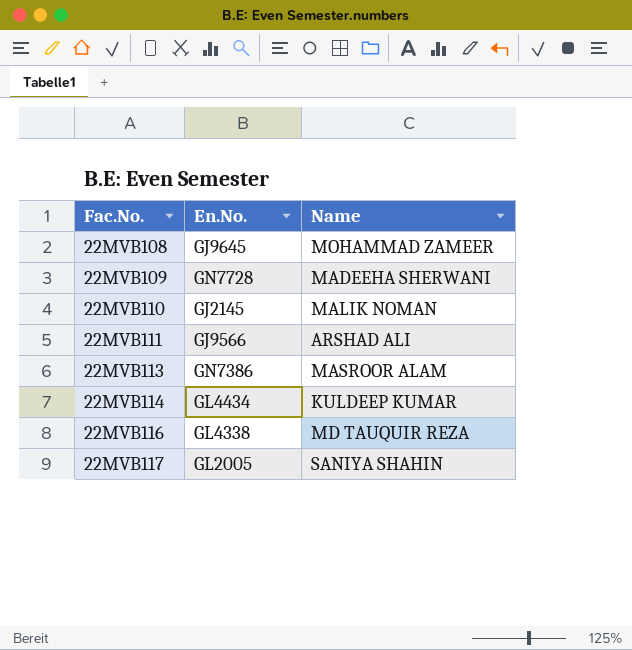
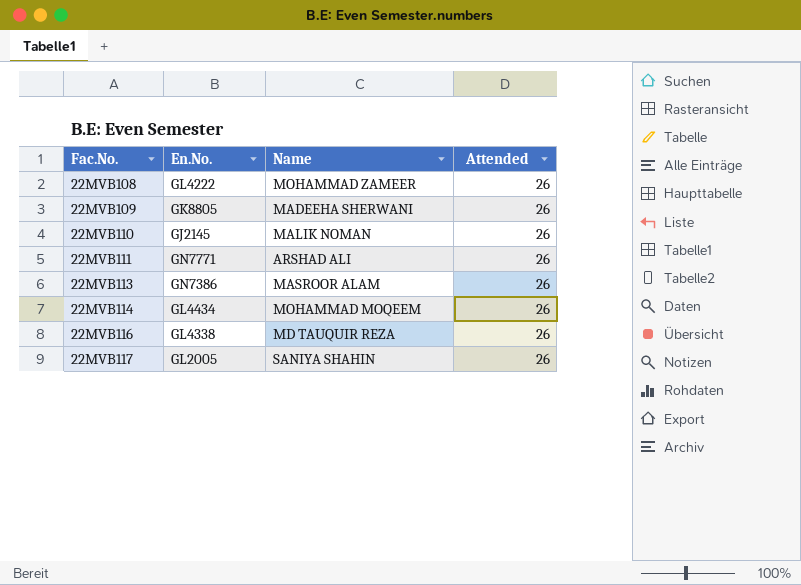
column Attended | position: none -> 4
22MVB108 | En.No.: GJ9645 -> GL4222
22MVB109 | En.No.: GN7728 -> GK8805
22MVB111 | En.No.: GJ9566 -> GN7771
22MVB114 | Name: KULDEEP KUMAR -> MOHAMMAD MOQEEM

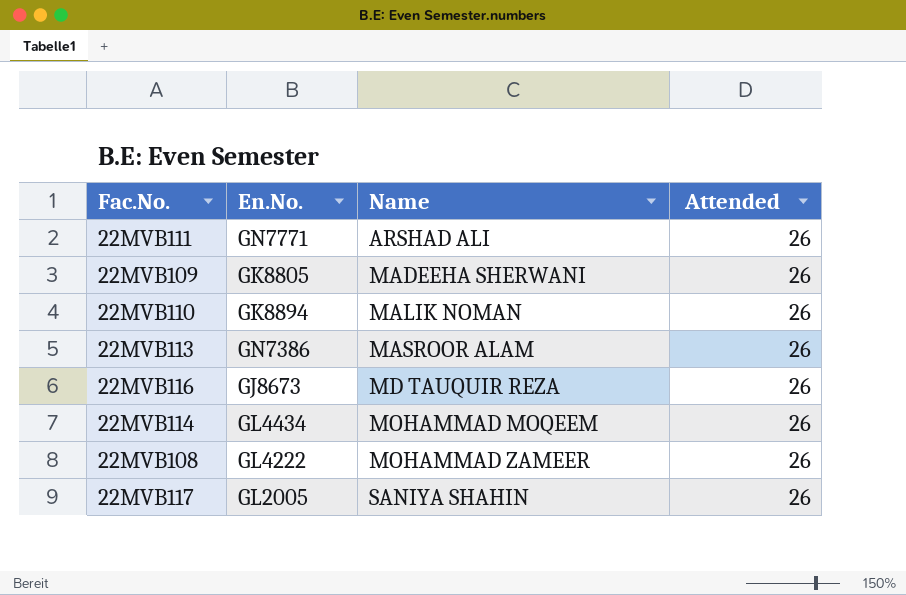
row order: Fac.No. ascending -> Name ascending
22MVB110 | En.No.: GJ2145 -> GK8894
22MVB116 | En.No.: GL4338 -> GJ8673

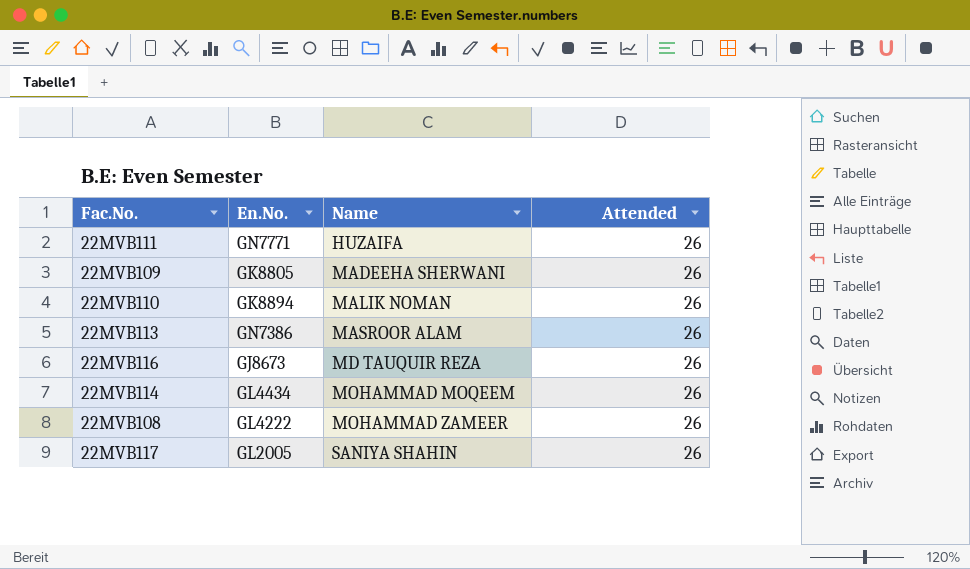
22MVB111 | Name: ARSHAD ALI -> HUZAIFA

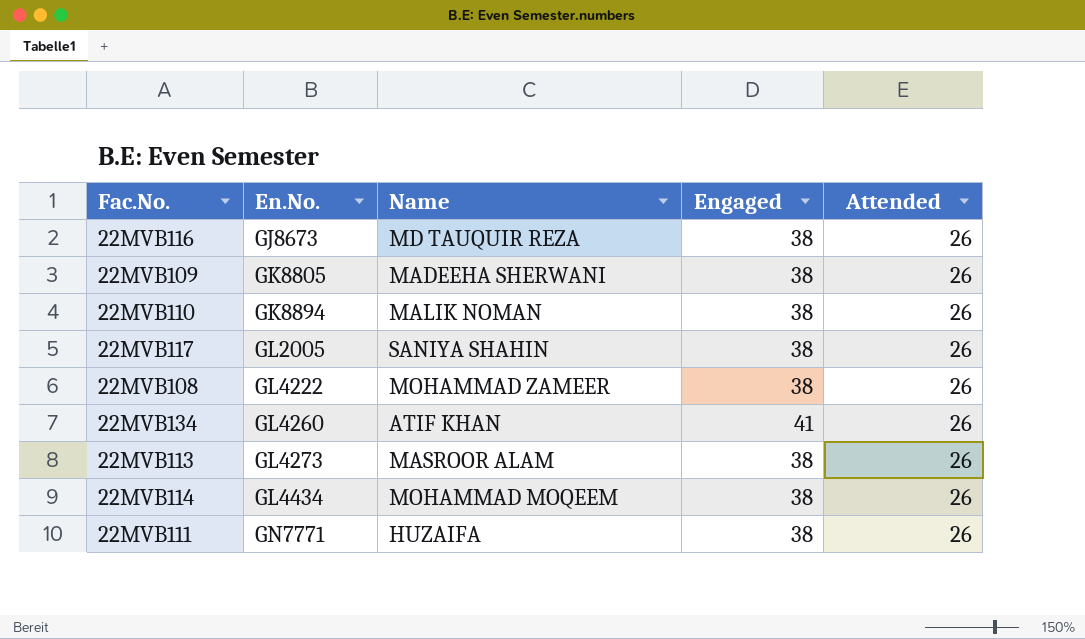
row order: Name ascending -> En.No. ascending
column Engaged | position: none -> 4
row 22MVB134: none -> GL4260 | ATIF KHAN | 41 | 26
22MVB113 | En.No.: GN7386 -> GL4273

